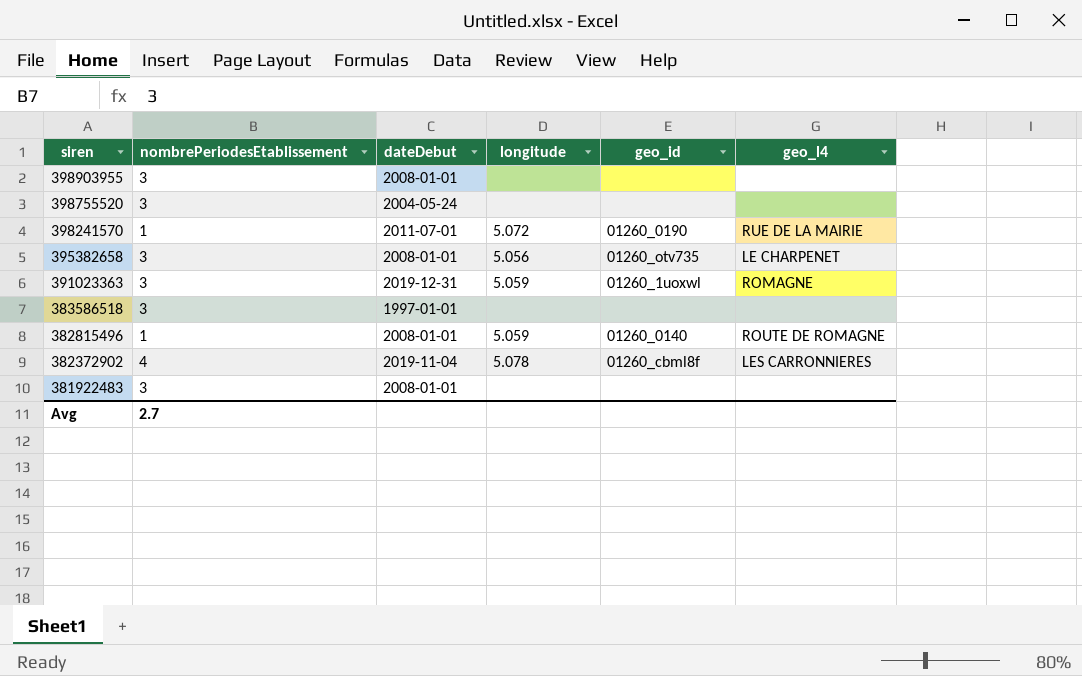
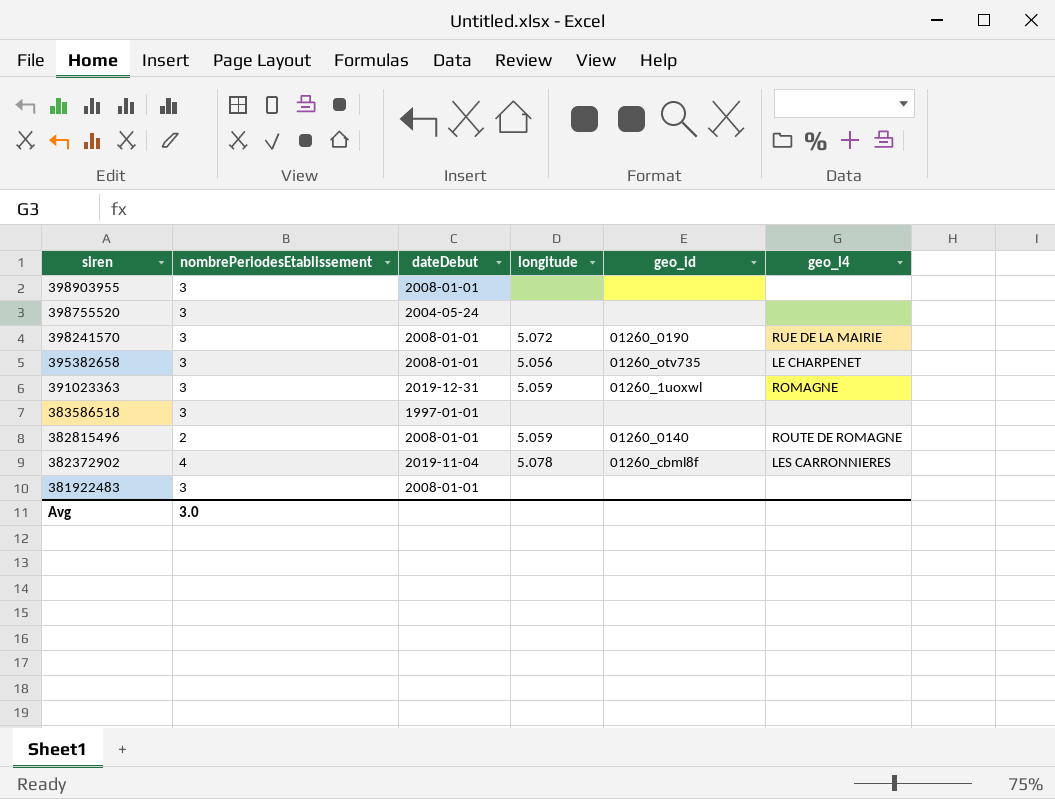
398241570 | nombrePeriodesEtablissement: 1 -> 3
398241570 | dateDebut: 2011-07-01 -> 2008-01-01
382815496 | nombrePeriodesEtablissement: 1 -> 2
Avg | nombrePeriodesEtablissement: 2.7 -> 3.0

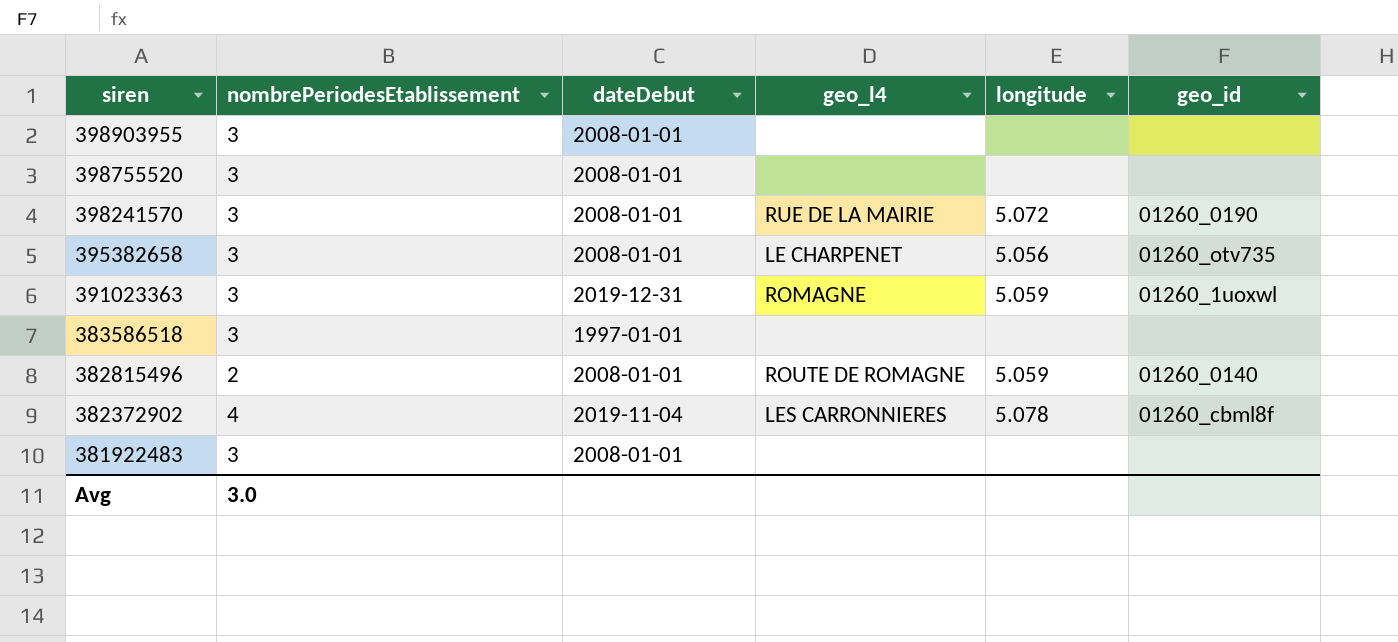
column geo_l4 | position: 6 -> 4
398755520 | dateDebut: 2004-05-24 -> 2008-01-01

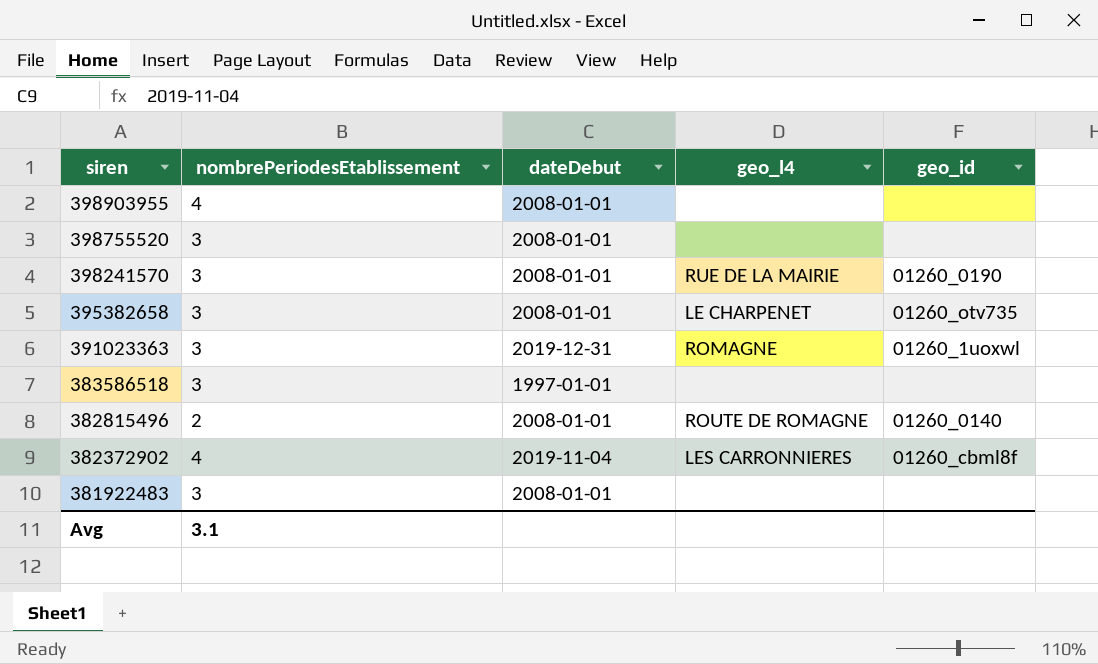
column longitude | position: 5 -> none
398903955 | nombrePeriodesEtablissement: 3 -> 4
Avg | nombrePeriodesEtablissement: 3.0 -> 3.1

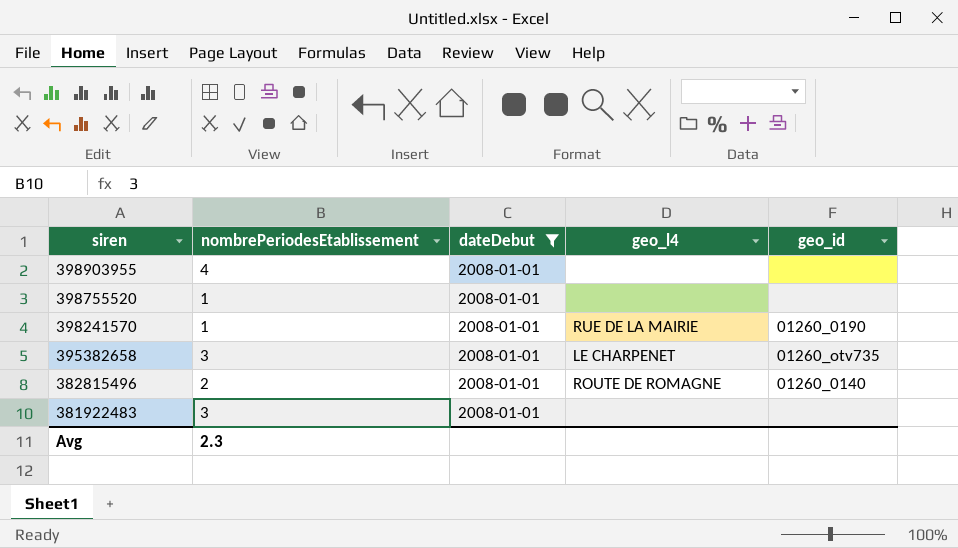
filter: none -> dateDebut = 2008-01-01
398755520 | nombrePeriodesEtablissement: 3 -> 1
398241570 | nombrePeriodesEtablissement: 3 -> 1
Avg | nombrePeriodesEtablissement: 3.1 -> 2.3

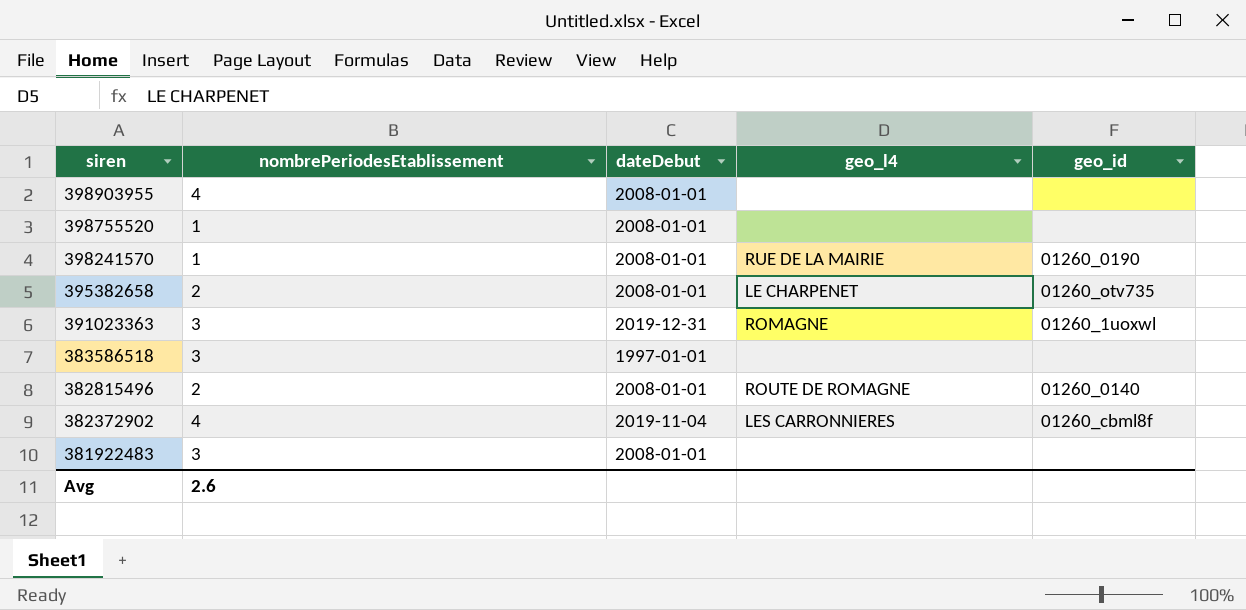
filter: dateDebut = 2008-01-01 -> none
395382658 | nombrePeriodesEtablissement: 3 -> 2
Avg | nombrePeriodesEtablissement: 2.3 -> 2.6

